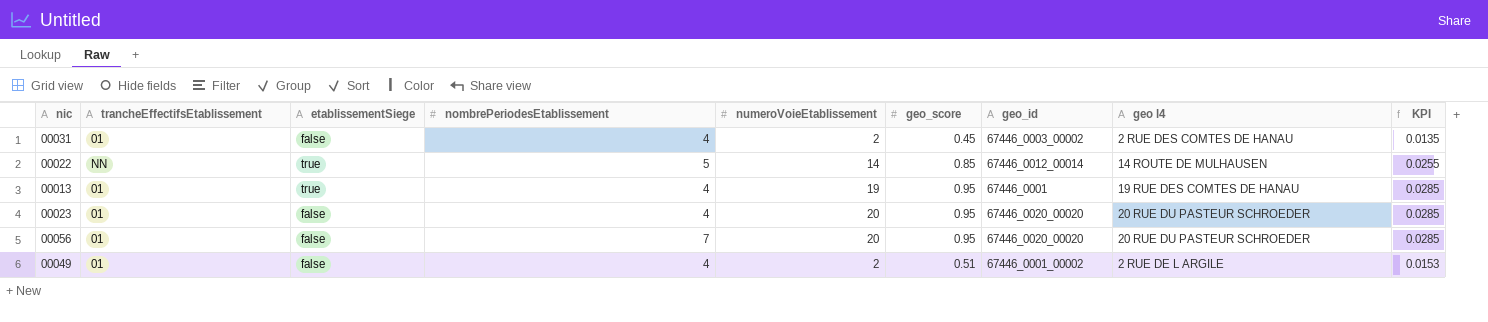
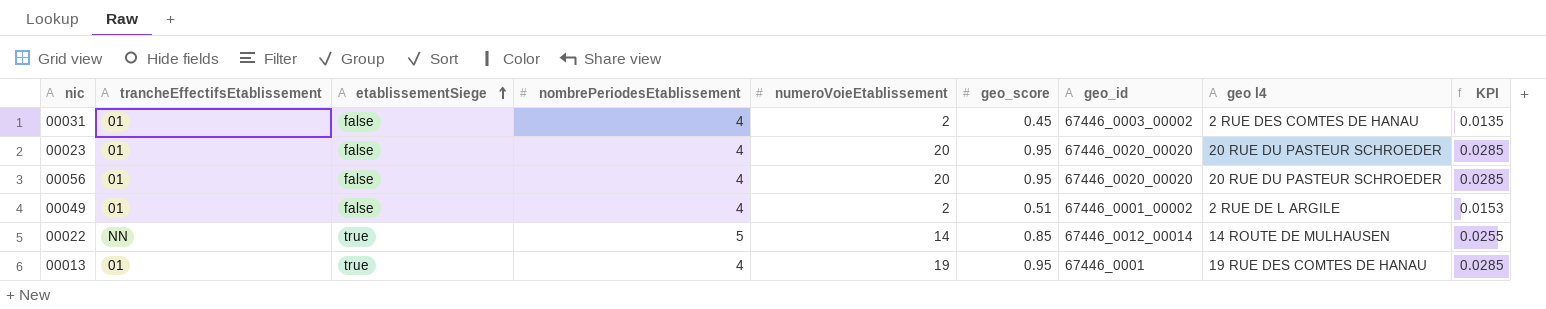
row order: none -> etablissementSiege ascending
00056 | nombrePeriodesEtablissement: 7 -> 4

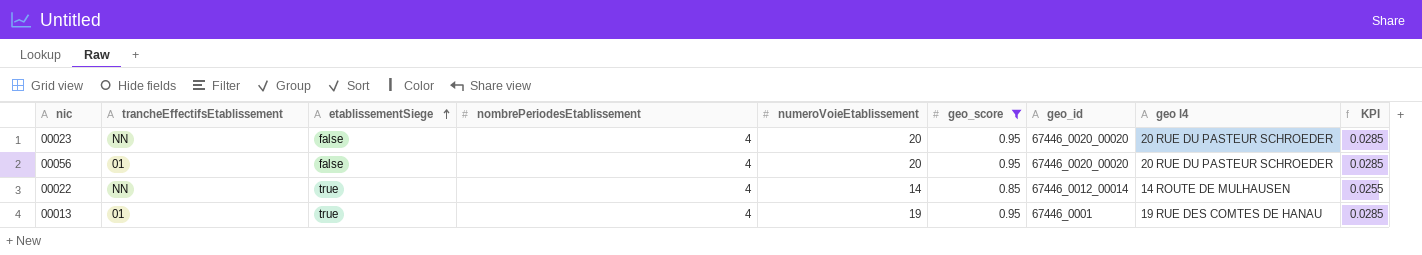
filter: none -> geo_score >= 0.85
00023 | trancheEffectifsEtablissement: 01 -> NN
00022 | nombrePeriodesEtablissement: 5 -> 4

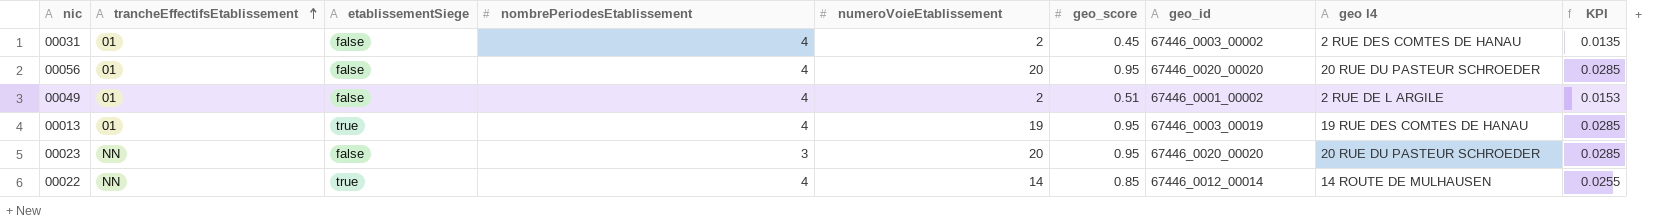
filter: geo_score >= 0.85 -> none
row order: etablissementSiege ascending -> trancheEffectifsEtablissement ascending
00013 | geo_id: 67446_0001 -> 67446_0003_00019
00023 | nombrePeriodesEtablissement: 4 -> 3

